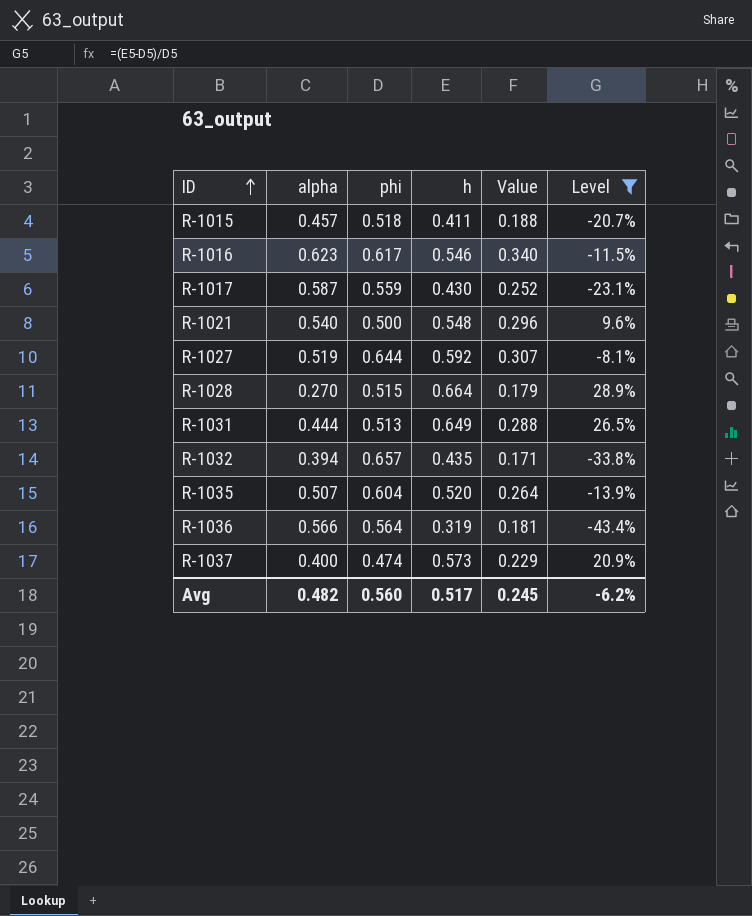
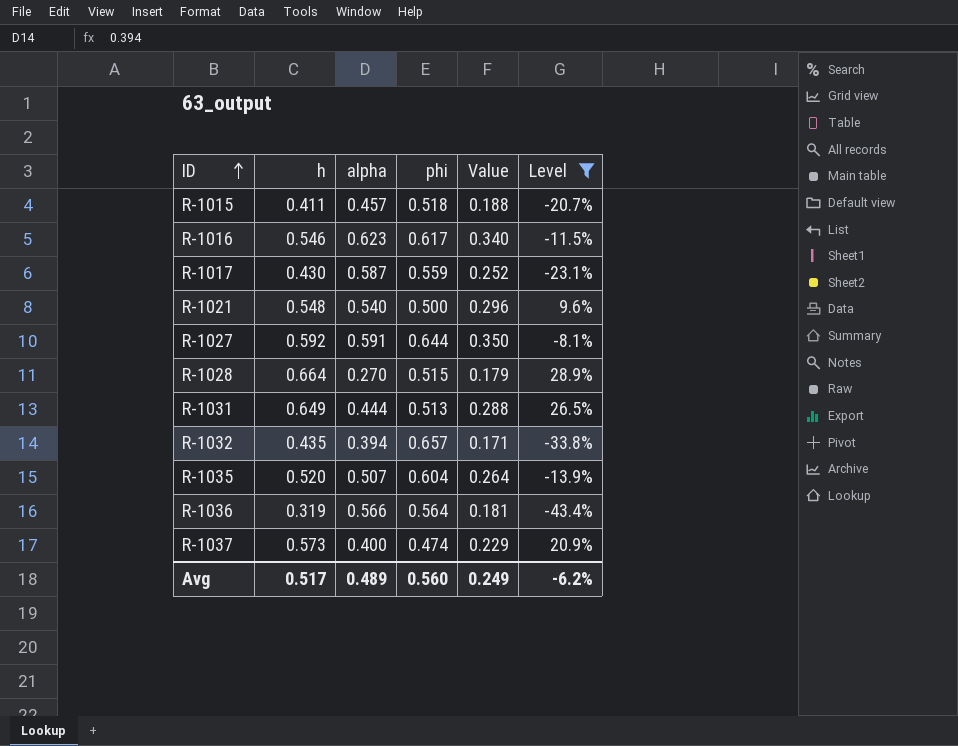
column h | position: 4 -> 2
R-1027 | alpha: 0.519 -> 0.591
R-1027 | Value: 0.307 -> 0.350
Avg | alpha: 0.482 -> 0.489
Avg | Value: 0.245 -> 0.249

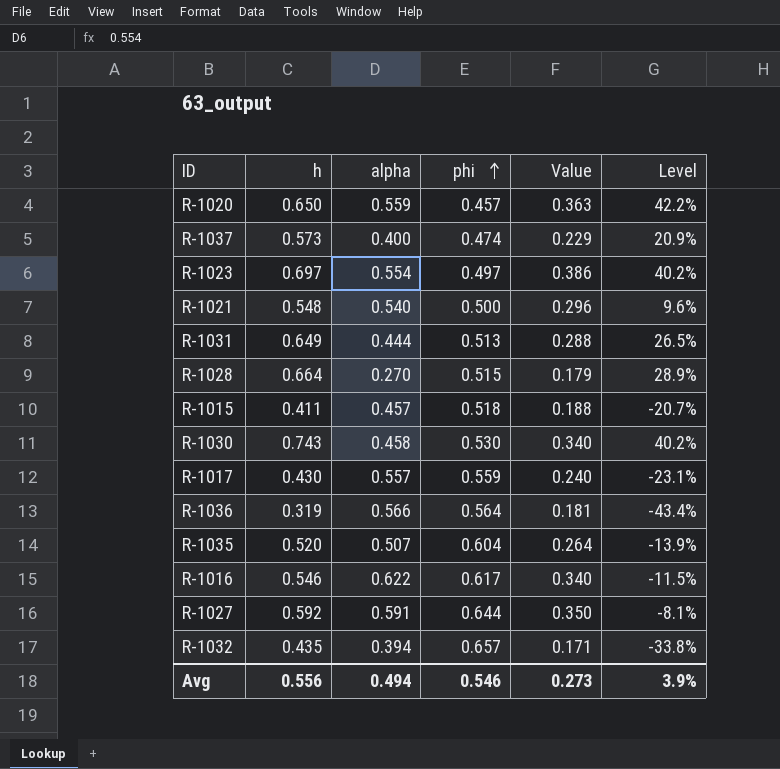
filter: Level <= 28.9% -> none
row order: ID ascending -> phi ascending
R-1017 | alpha: 0.587 -> 0.557
R-1017 | Value: 0.252 -> 0.240
R-1016 | alpha: 0.623 -> 0.622
Avg | h: 0.517 -> 0.556
Avg | alpha: 0.489 -> 0.494
Avg | phi: 0.560 -> 0.546
Avg | Value: 0.249 -> 0.273
Avg | Level: -6.2% -> 3.9%

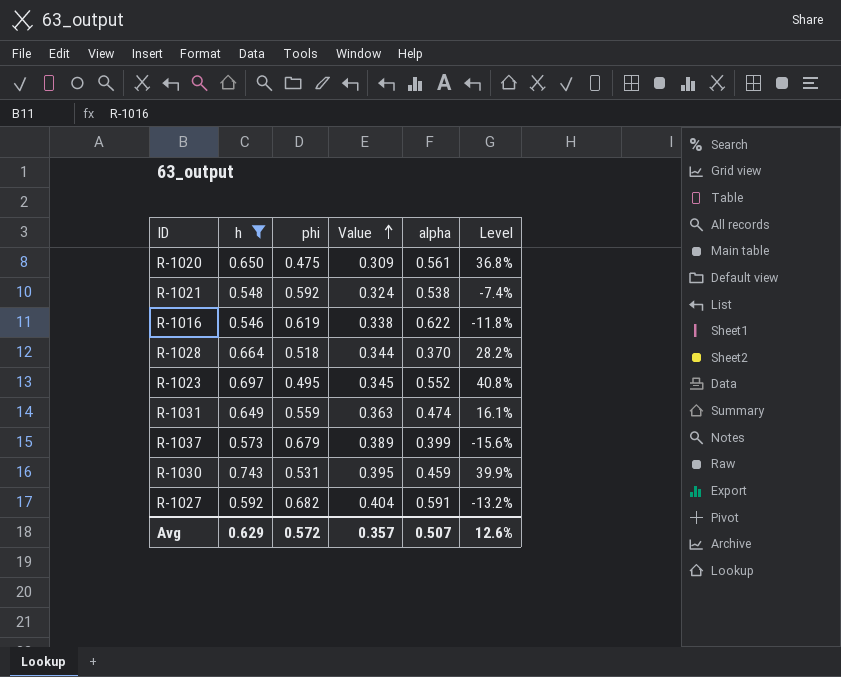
filter: none -> h >= 0.546
row order: phi ascending -> Value ascending
column Value | formula: [h] * [alpha] -> [h] * [phi]
column alpha | position: 3 -> 5
R-1020 | phi: 0.457 -> 0.475
R-1020 | alpha: 0.559 -> 0.561
R-1020 | Level: 42.2% -> 36.8%
R-1021 | phi: 0.500 -> 0.592
R-1021 | alpha: 0.540 -> 0.538
R-1021 | Level: 9.6% -> -7.4%
R-1016 | phi: 0.617 -> 0.619
R-1016 | Level: -11.5% -> -11.8%
R-1028 | phi: 0.515 -> 0.518
R-1028 | alpha: 0.270 -> 0.370
R-1028 | Level: 28.9% -> 28.2%
R-1023 | phi: 0.497 -> 0.495
R-1023 | alpha: 0.554 -> 0.552
R-1023 | Level: 40.2% -> 40.8%
R-1031 | phi: 0.513 -> 0.559
R-1031 | alpha: 0.444 -> 0.474
R-1031 | Level: 26.5% -> 16.1%
R-1037 | phi: 0.474 -> 0.679
R-1037 | alpha: 0.400 -> 0.399
R-1037 | Level: 20.9% -> -15.6%
R-1030 | phi: 0.530 -> 0.531
R-1030 | alpha: 0.458 -> 0.459
R-1030 | Level: 40.2% -> 39.9%
R-1027 | phi: 0.644 -> 0.682
R-1027 | Level: -8.1% -> -13.2%
Avg | h: 0.556 -> 0.629
Avg | phi: 0.546 -> 0.572
Avg | Value: 0.273 -> 0.357
Avg | alpha: 0.494 -> 0.507
Avg | Level: 3.9% -> 12.6%

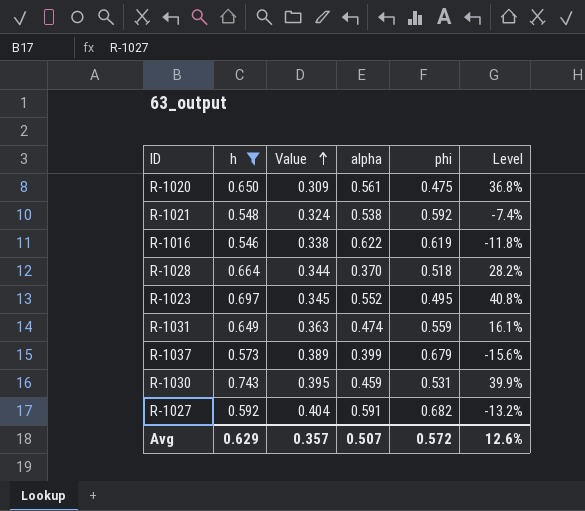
column phi | position: 3 -> 5

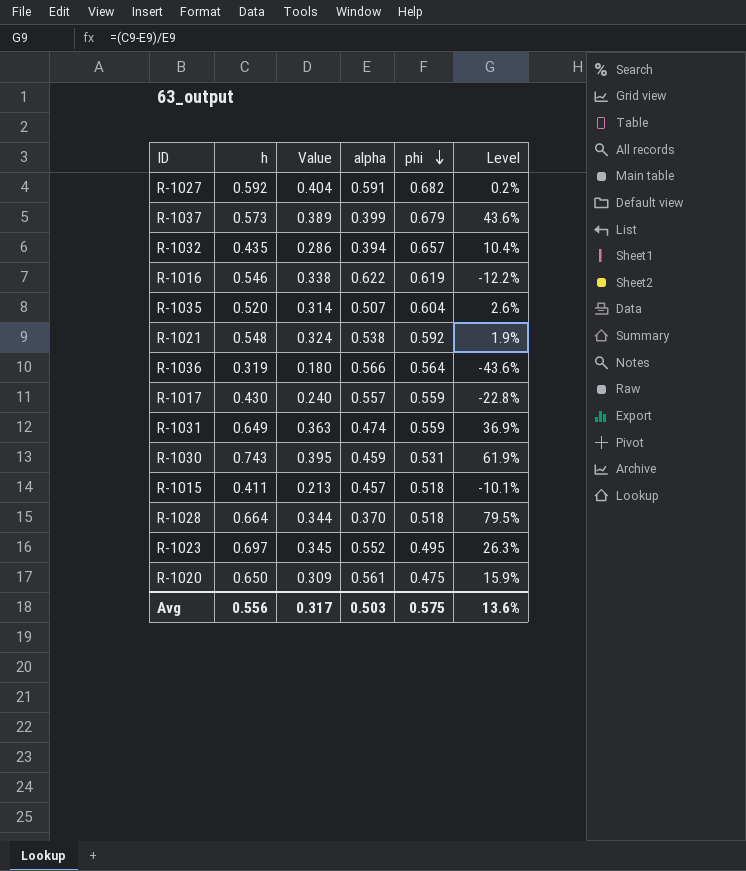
filter: h >= 0.546 -> none
row order: Value ascending -> phi descending
column Level | formula: ([h] - [phi]) / [phi] -> ([h] - [alpha]) / [alpha]
Avg | h: 0.629 -> 0.556
Avg | Value: 0.357 -> 0.317
Avg | alpha: 0.507 -> 0.503
Avg | phi: 0.572 -> 0.575
Avg | Level: 12.6% -> 13.6%

